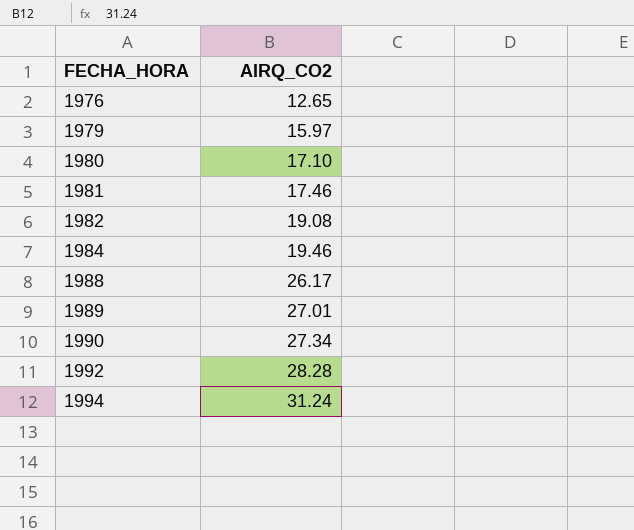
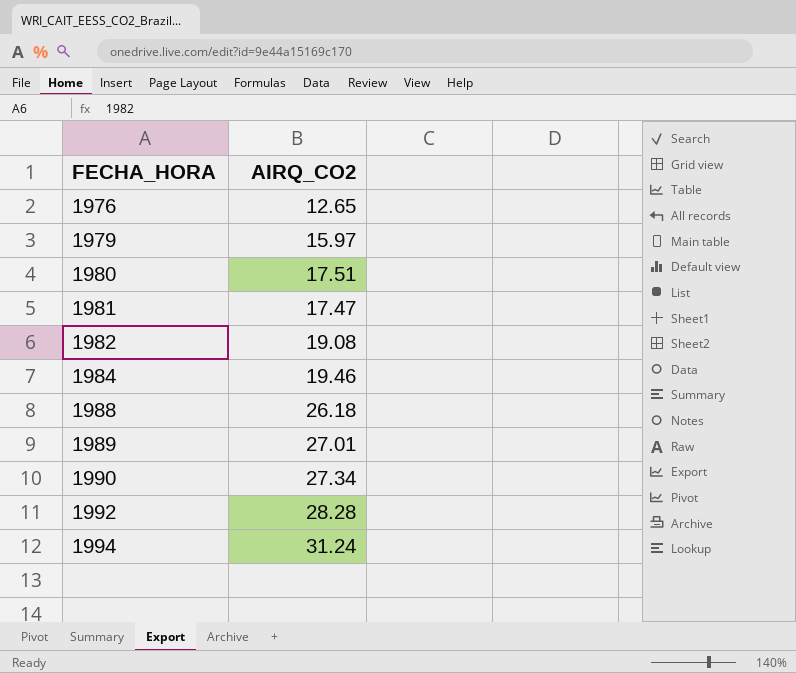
1980 | AIRQ_CO2: 17.10 -> 17.51
1981 | AIRQ_CO2: 17.46 -> 17.47
1988 | AIRQ_CO2: 26.17 -> 26.18

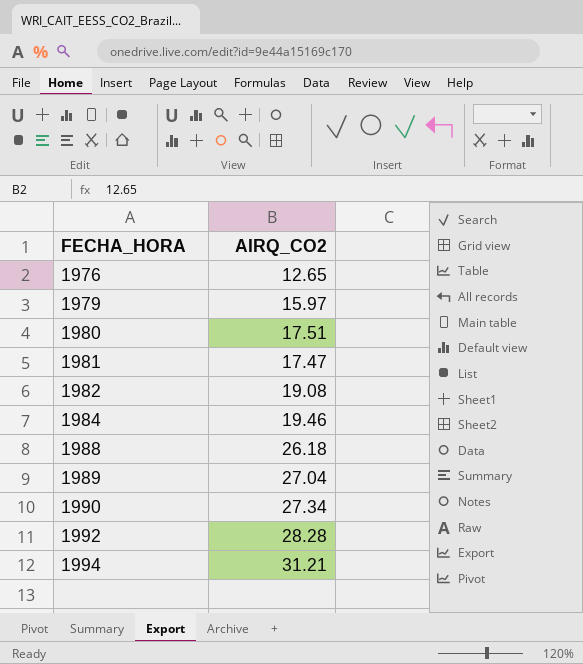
1989 | AIRQ_CO2: 27.01 -> 27.04
1994 | AIRQ_CO2: 31.24 -> 31.21

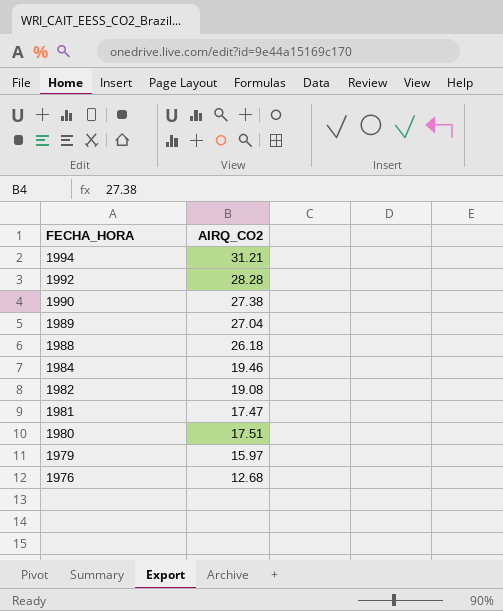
row order: FECHA_HORA ascending -> FECHA_HORA descending
1990 | AIRQ_CO2: 27.34 -> 27.38
1976 | AIRQ_CO2: 12.65 -> 12.68

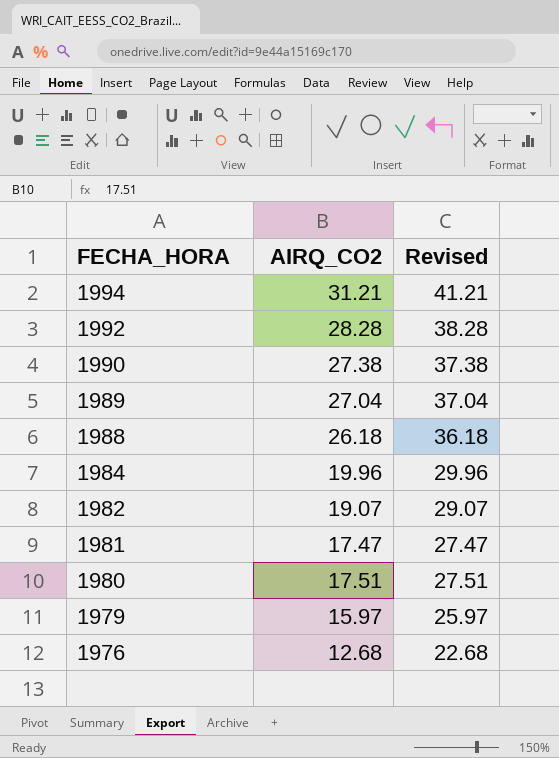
column Revised | formula: none -> [AIRQ_CO2] + 10
1984 | AIRQ_CO2: 19.46 -> 19.96
1982 | AIRQ_CO2: 19.08 -> 19.07

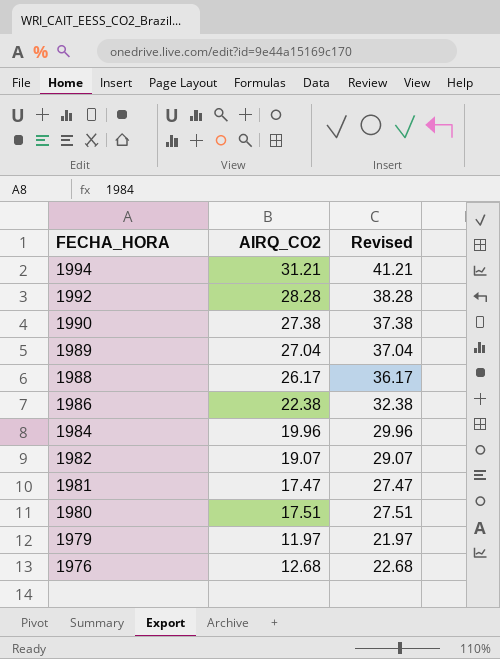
1988 | AIRQ_CO2: 26.18 -> 26.17
1988 | Revised: 36.18 -> 36.17
row 1986: none -> 22.38 | 32.38
1979 | AIRQ_CO2: 15.97 -> 11.97
1979 | Revised: 25.97 -> 21.97

